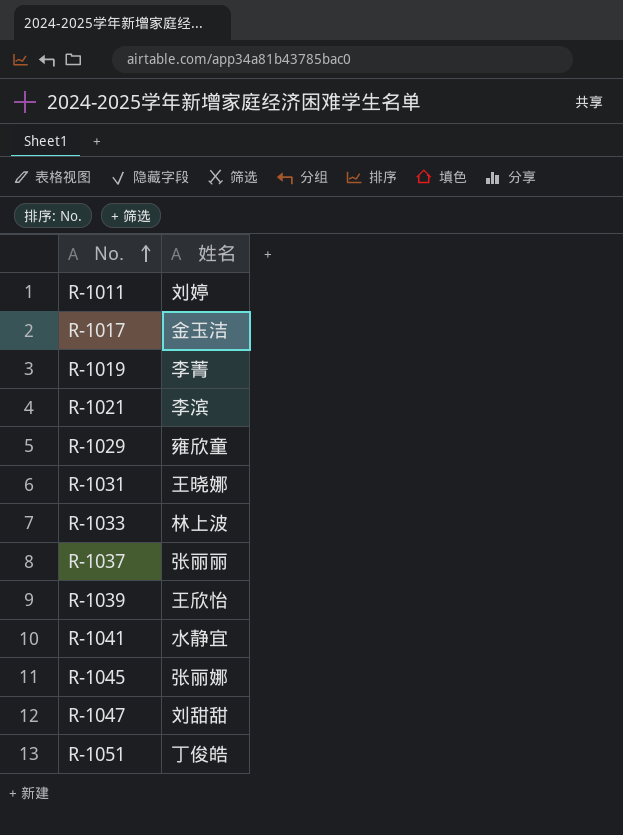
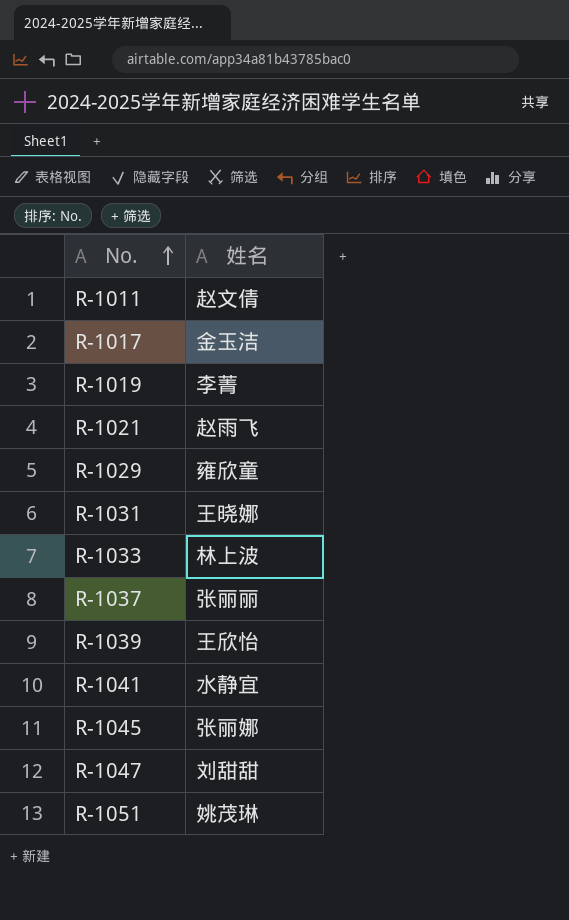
R-1011 | 姓名: 刘婷 -> 赵文倩
R-1021 | 姓名: 李滨 -> 赵雨飞
R-1051 | 姓名: 丁俊皓 -> 姚茂琳

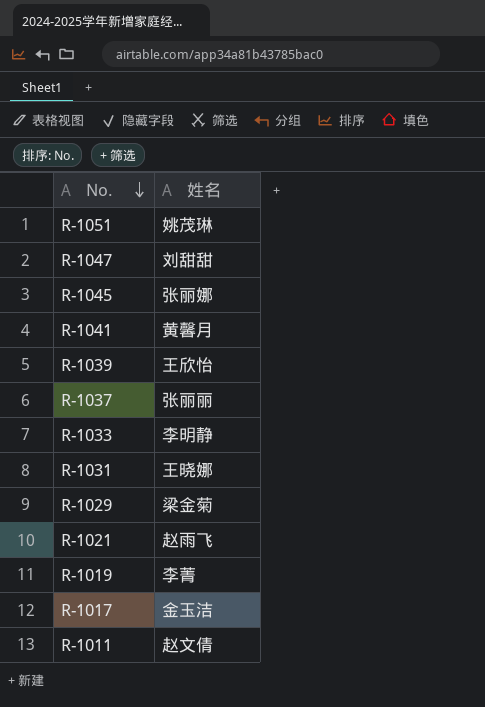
row order: No. ascending -> No. descending
R-1041 | 姓名: 水静宜 -> 黄馨月
R-1033 | 姓名: 林上波 -> 李明静
R-1029 | 姓名: 雍欣童 -> 梁金菊

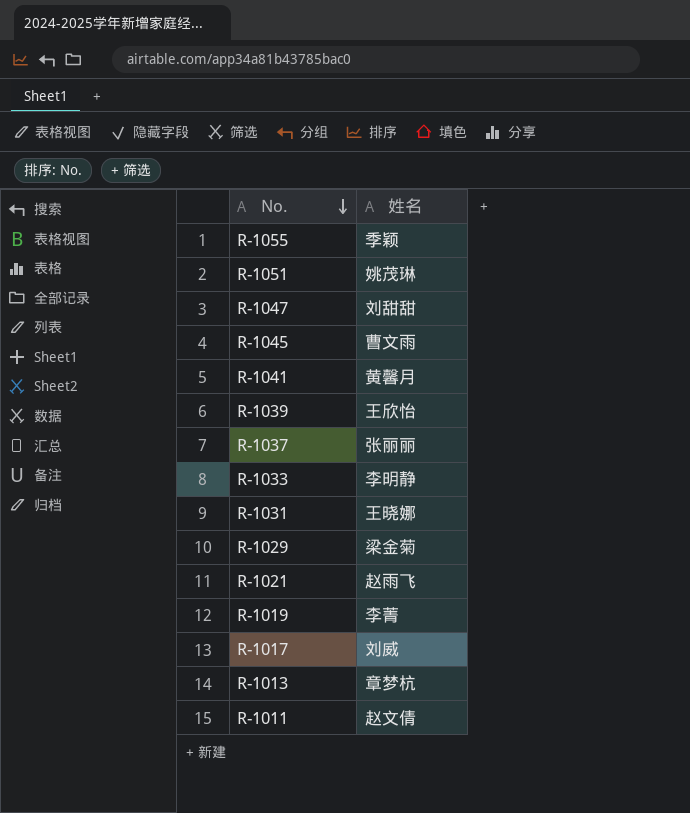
row R-1055: none -> 季颖
R-1045 | 姓名: 张丽娜 -> 曹文雨
R-1017 | 姓名: 金玉洁 -> 刘威
row R-1013: none -> 章梦杭

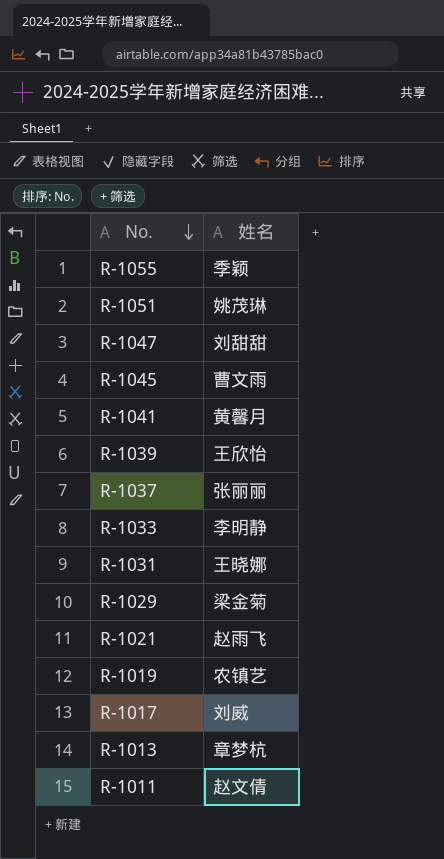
R-1019 | 姓名: 李菁 -> 农镇艺

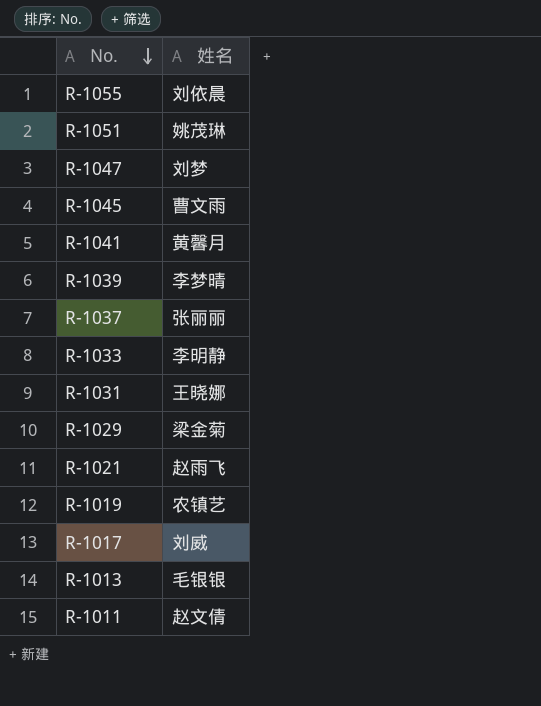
R-1055 | 姓名: 季颖 -> 刘依晨
R-1047 | 姓名: 刘甜甜 -> 刘梦
R-1039 | 姓名: 王欣怡 -> 李梦晴
R-1013 | 姓名: 章梦杭 -> 毛银银

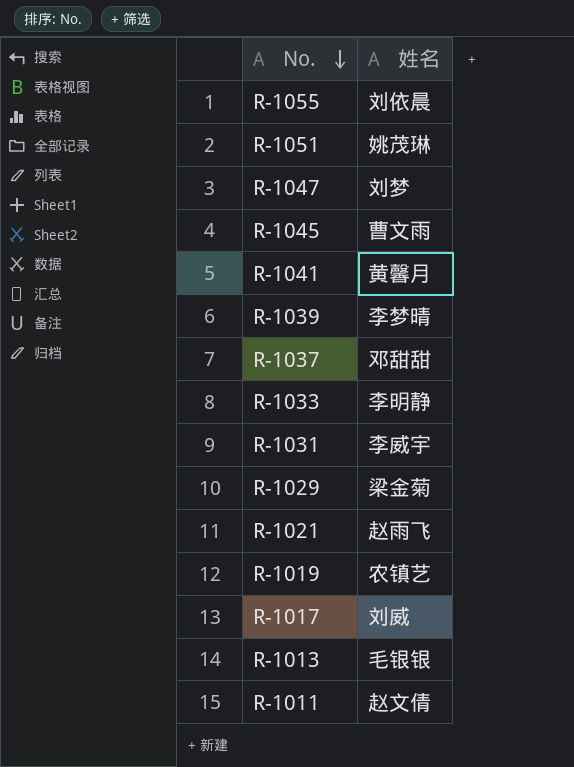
R-1037 | 姓名: 张丽丽 -> 邓甜甜
R-1031 | 姓名: 王晓娜 -> 李威宇

